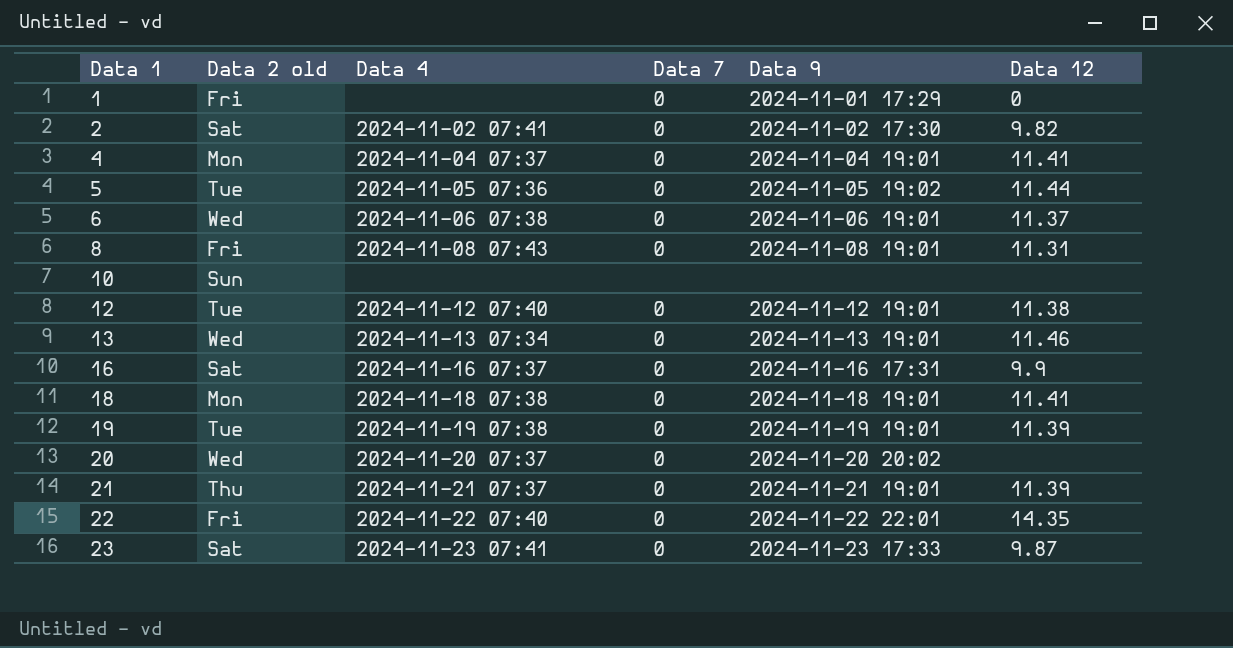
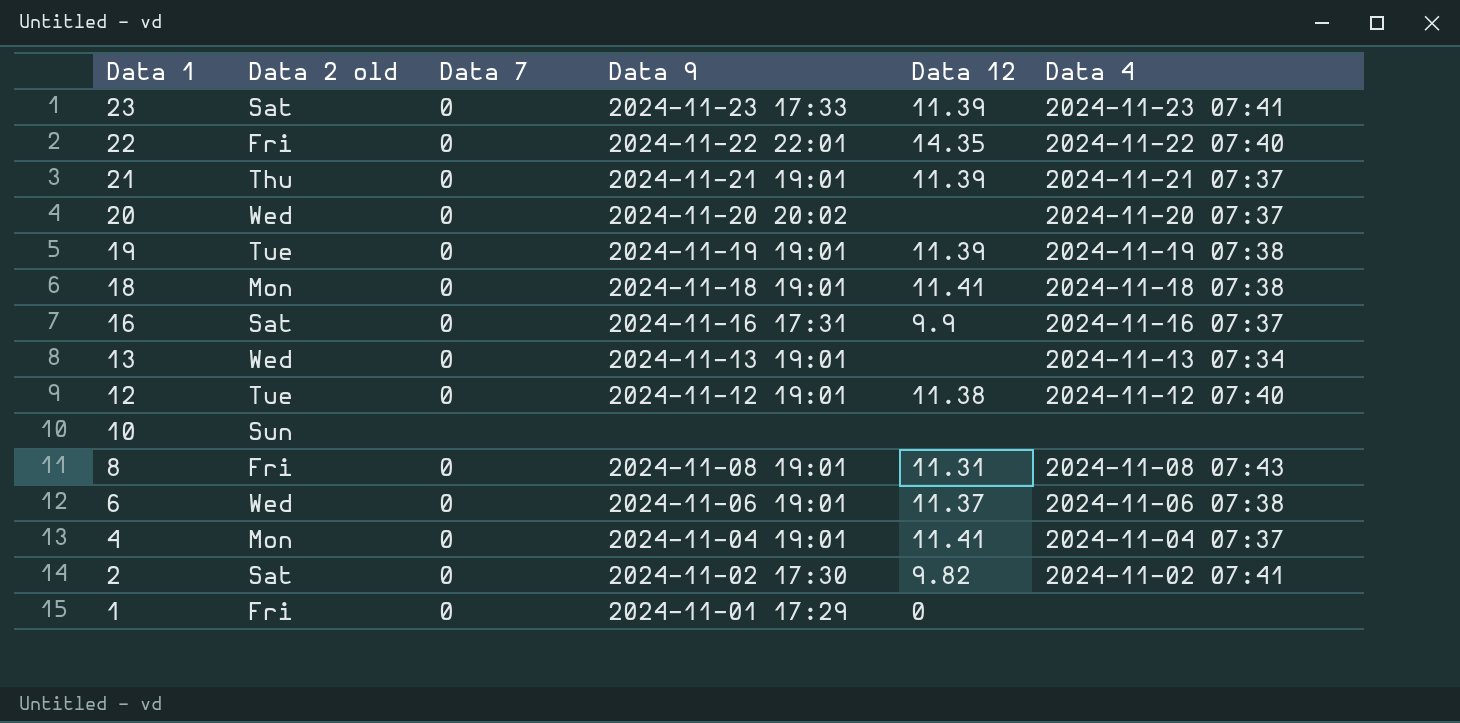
row order: Data 1 ascending -> Data 1 descending
column Data 4 | position: 3 -> 6
row 5: Tue | 2024-11-05 07:36 | 0 | 2024-11-05 19:02 | 11.44 -> none
23 | Data 12: 9.87 -> 11.39
13 | Data 12: 11.46 -> none

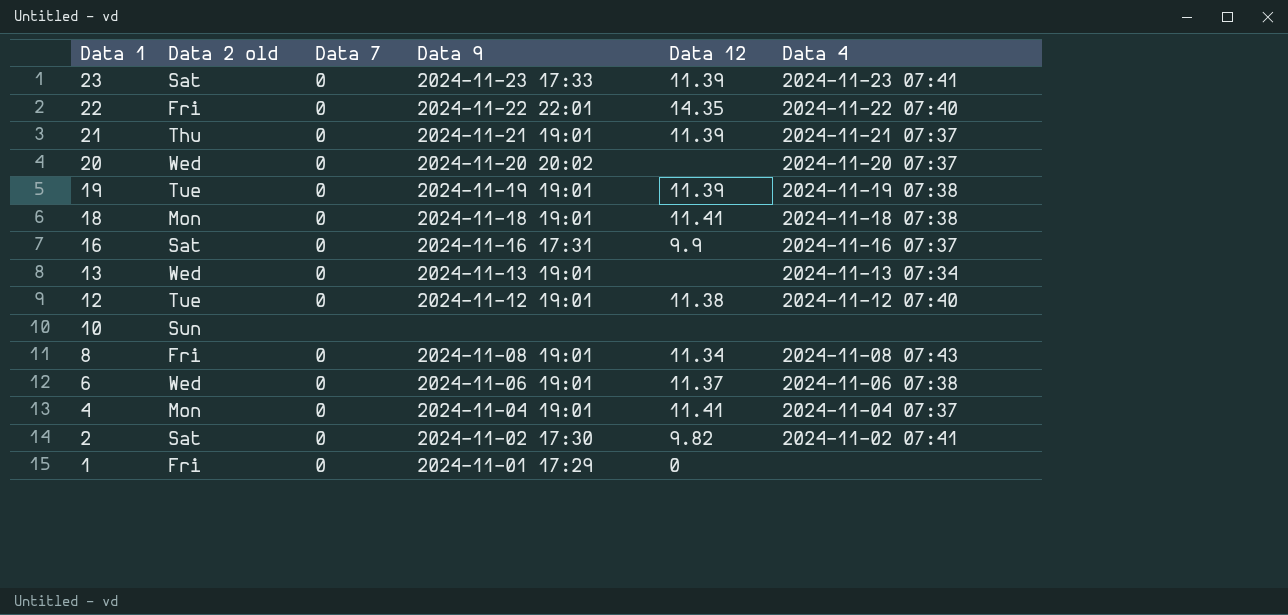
8 | Data 12: 11.31 -> 11.34

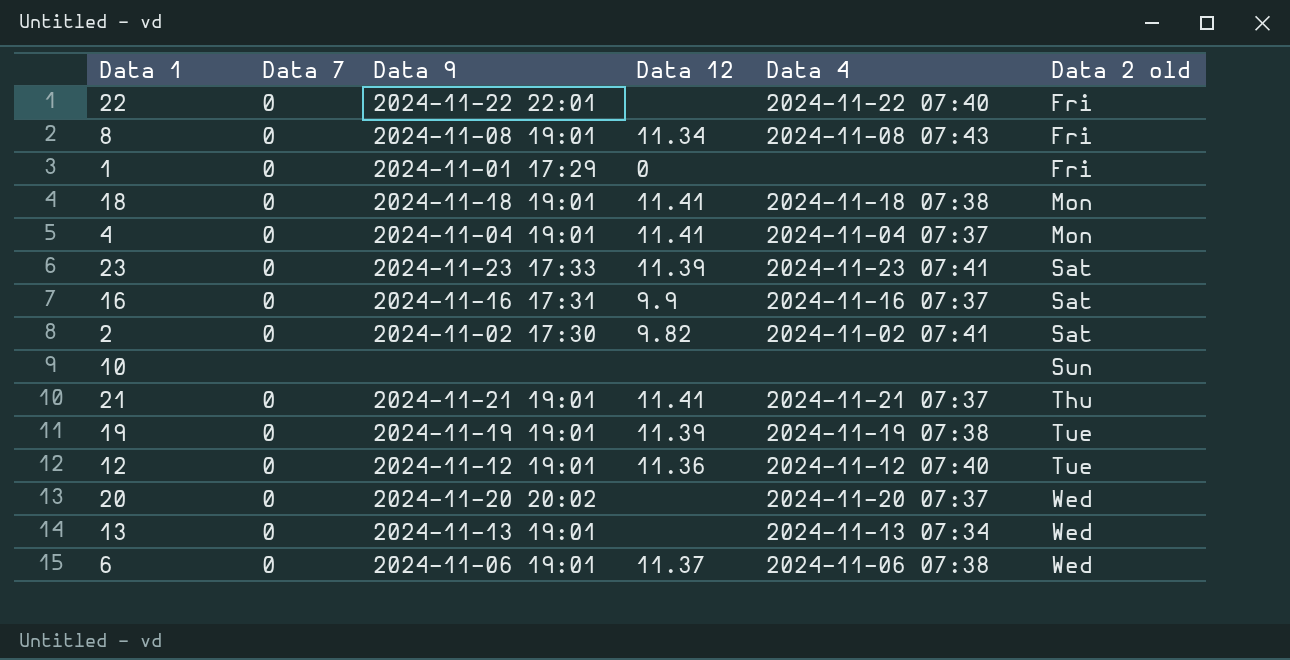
row order: Data 1 descending -> Data 2 old ascending
column Data 2 old | position: 2 -> 6
22 | Data 12: 14.35 -> none
21 | Data 12: 11.39 -> 11.41
12 | Data 12: 11.38 -> 11.36

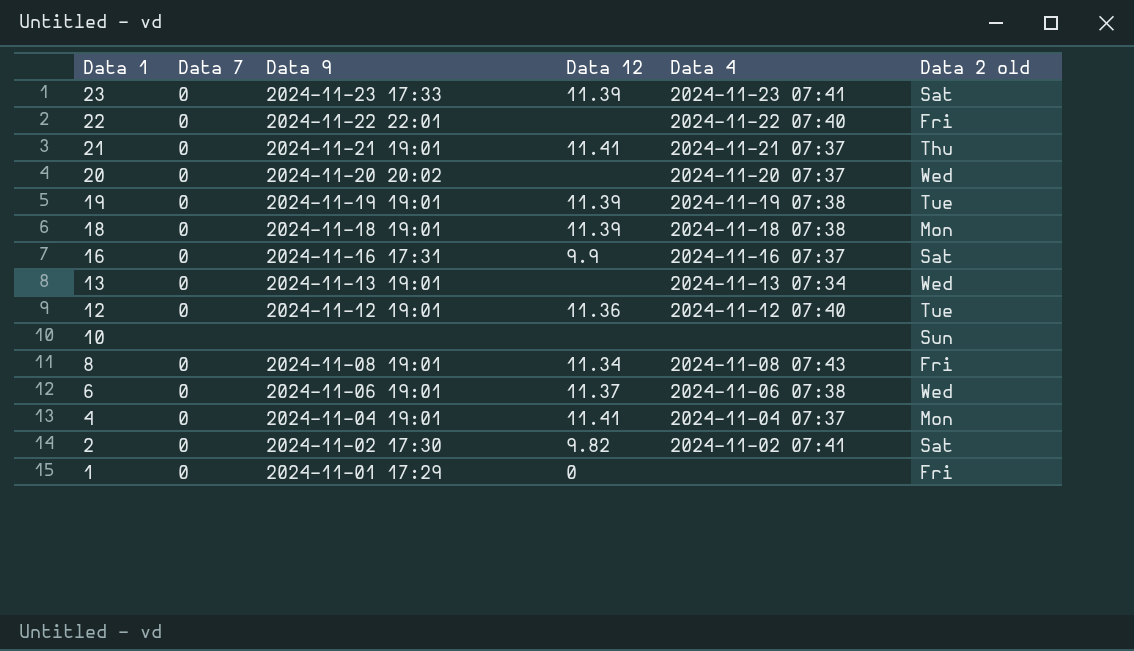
row order: Data 2 old ascending -> Data 1 descending
18 | Data 12: 11.41 -> 11.39

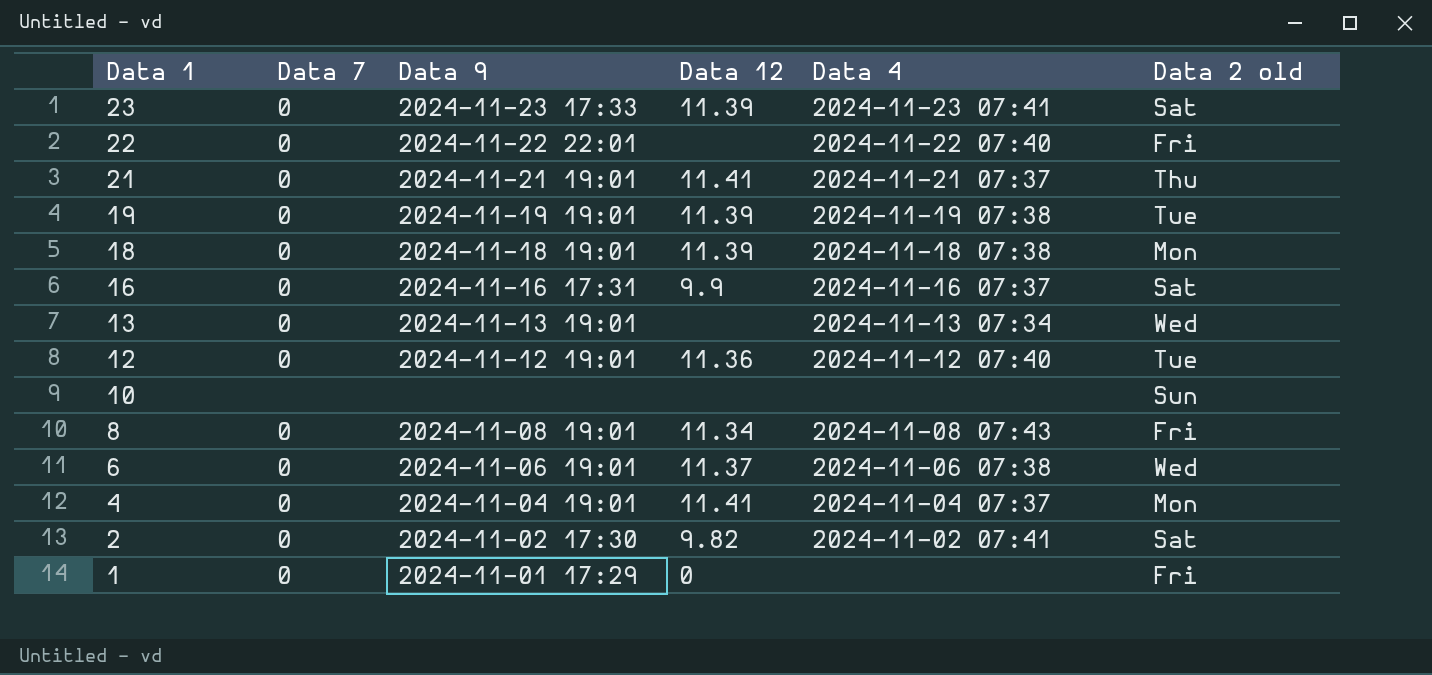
row 20: 0 | 2024-11-20 20:02 | none | 2024-11-20 07:37 | Wed -> none

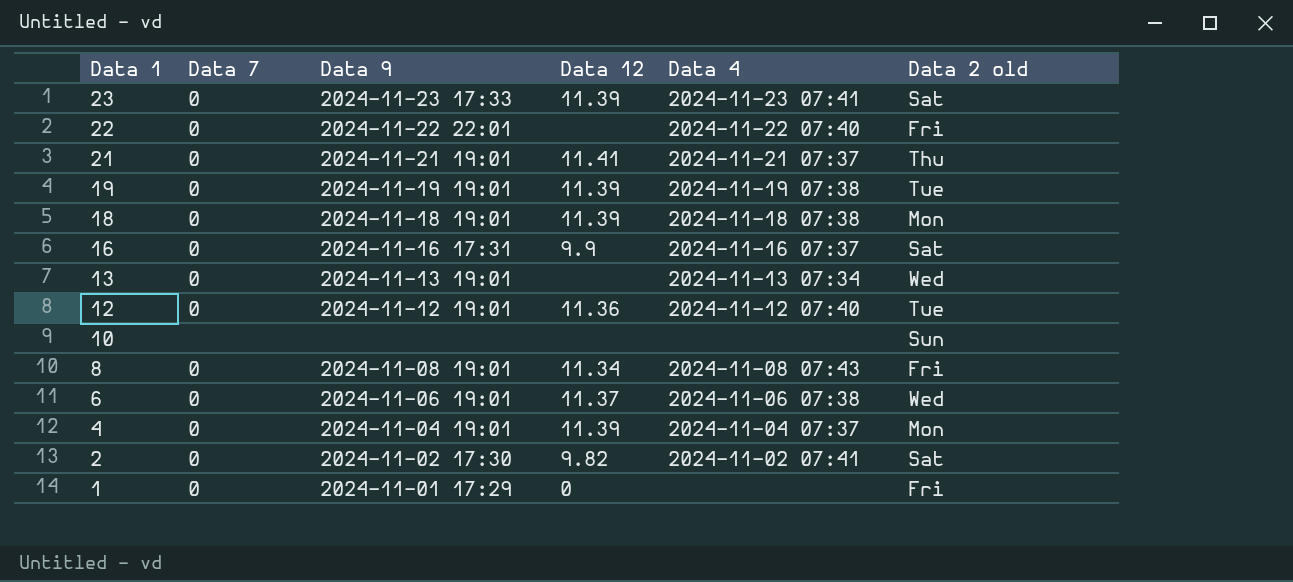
4 | Data 12: 11.41 -> 11.39

